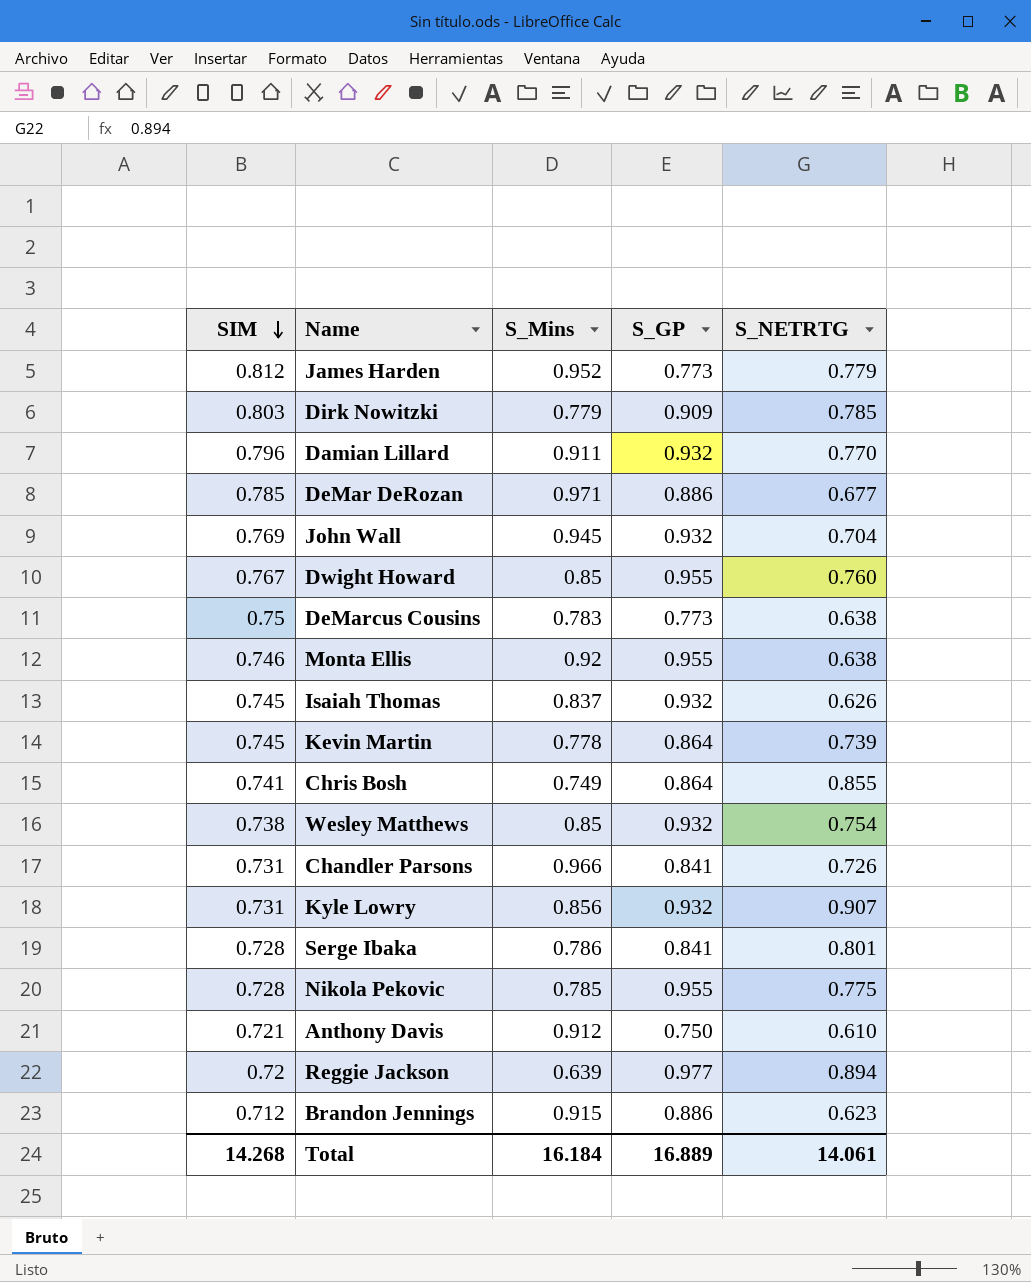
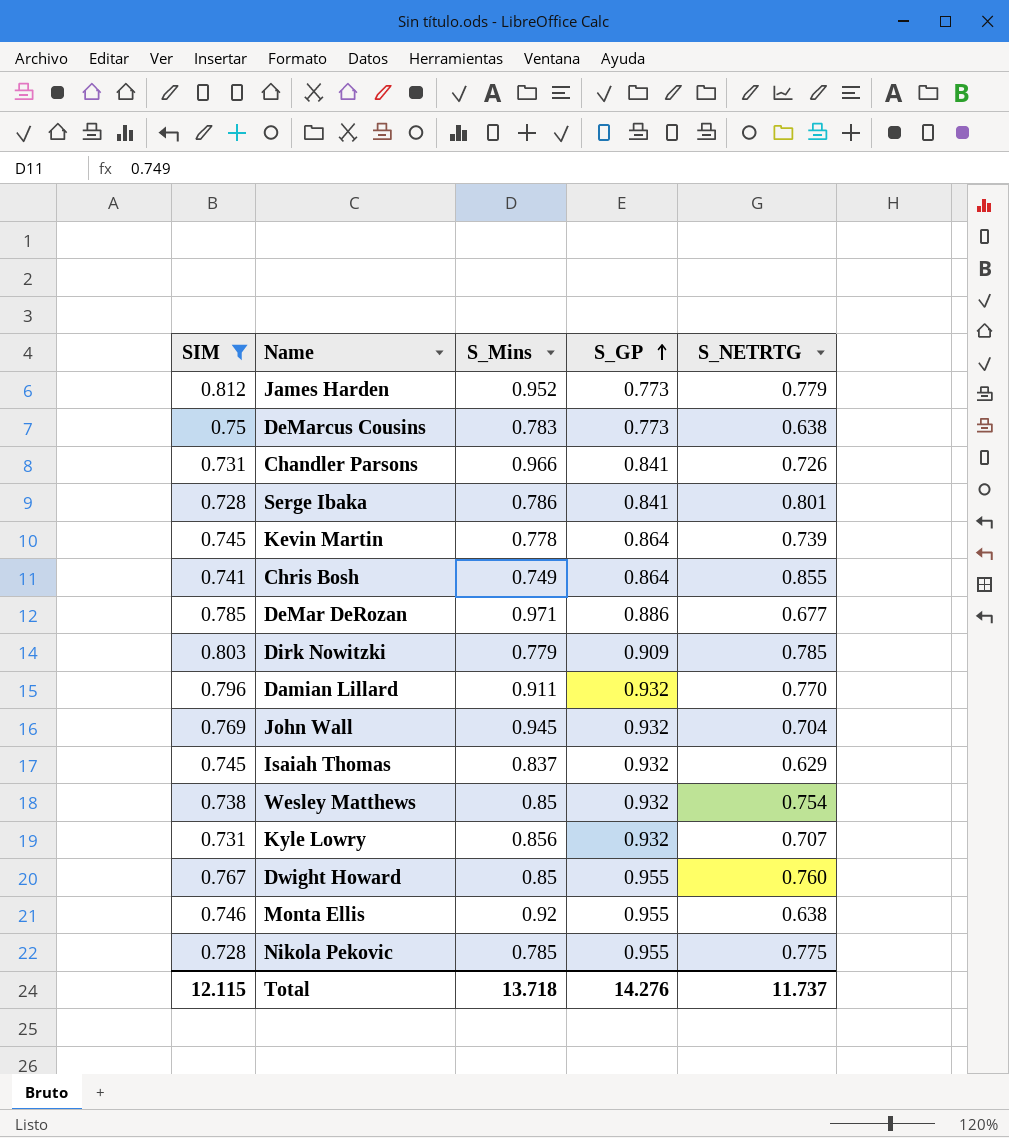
filter: none -> SIM >= 0.728
row order: SIM descending -> S_GP ascending
Isaiah Thomas | S_NETRTG: 0.626 -> 0.629
Kyle Lowry | S_NETRTG: 0.907 -> 0.707
Total | SIM: 14.268 -> 12.115
Total | S_Mins: 16.184 -> 13.718
Total | S_GP: 16.889 -> 14.276
Total | S_NETRTG: 14.061 -> 11.737

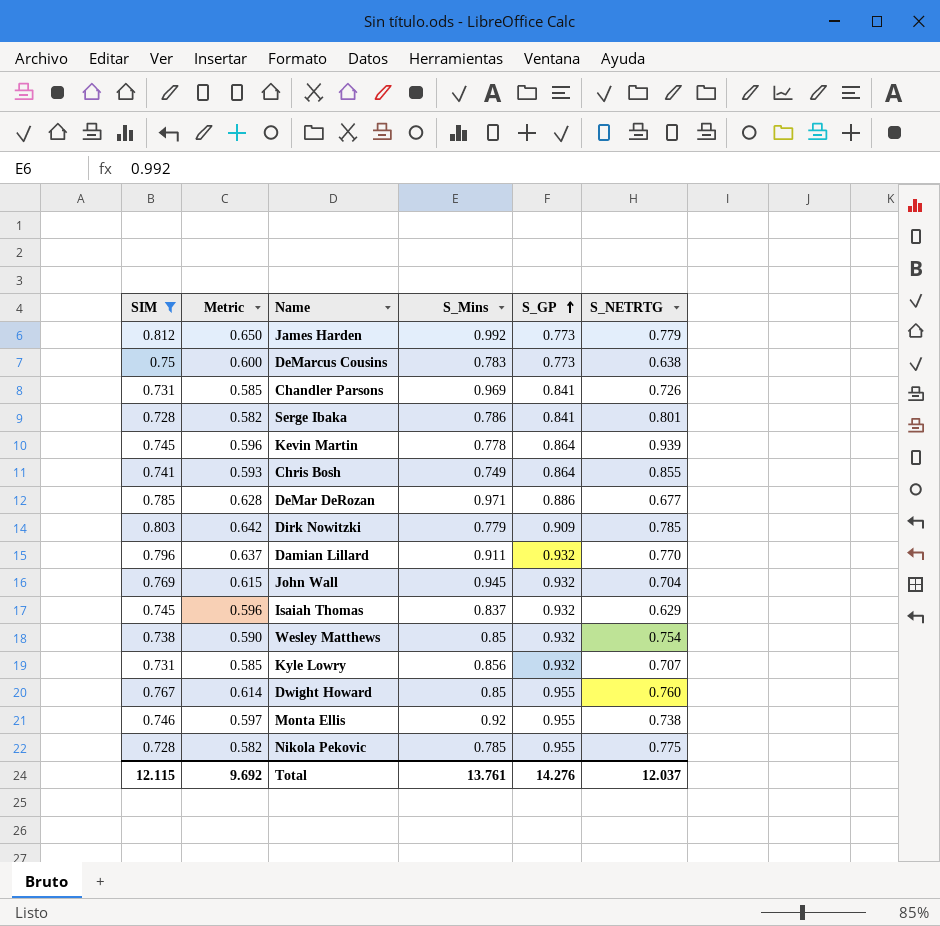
column Metric | formula: none -> [SIM] * 0.8
James Harden | S_Mins: 0.952 -> 0.992
Chandler Parsons | S_Mins: 0.966 -> 0.969
Kevin Martin | S_NETRTG: 0.739 -> 0.939
Monta Ellis | S_NETRTG: 0.638 -> 0.738
Total | S_Mins: 13.718 -> 13.761
Total | S_NETRTG: 11.737 -> 12.037

